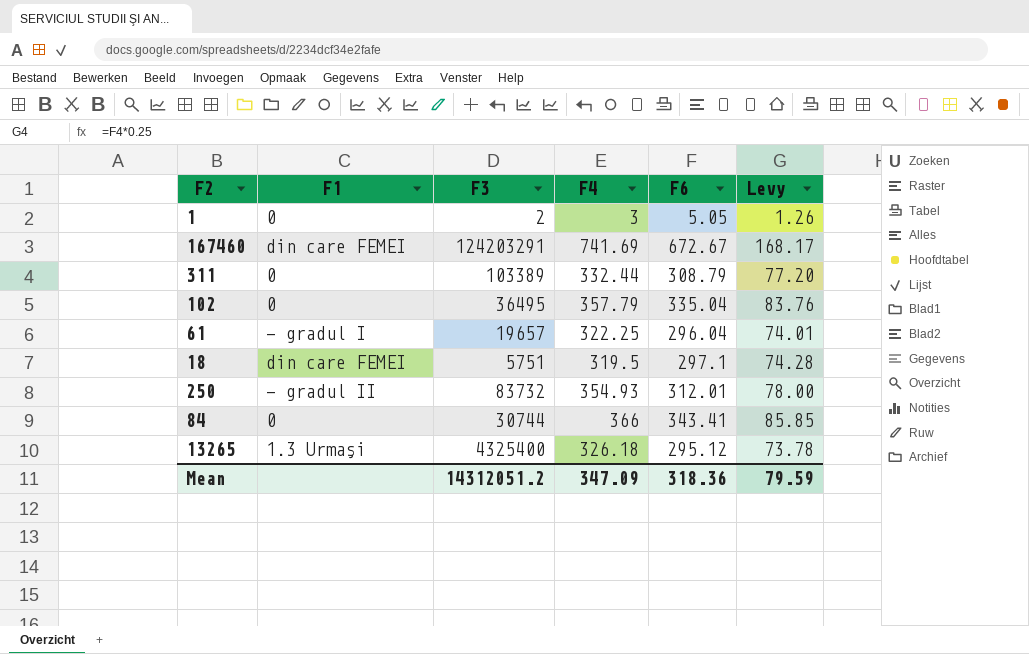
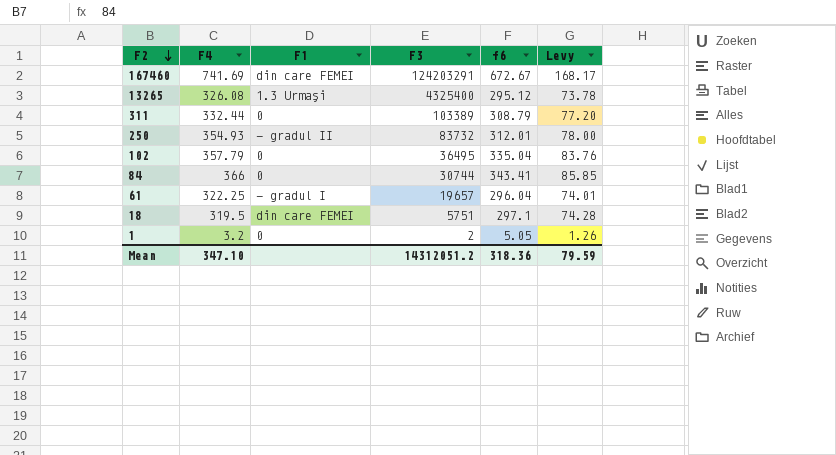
row order: none -> F2 descending
column F4 | position: 4 -> 2
column name: F6 -> f6
13265 | F4: 326.18 -> 326.08
1 | F4: 3 -> 3.2
Mean | F4: 347.09 -> 347.10

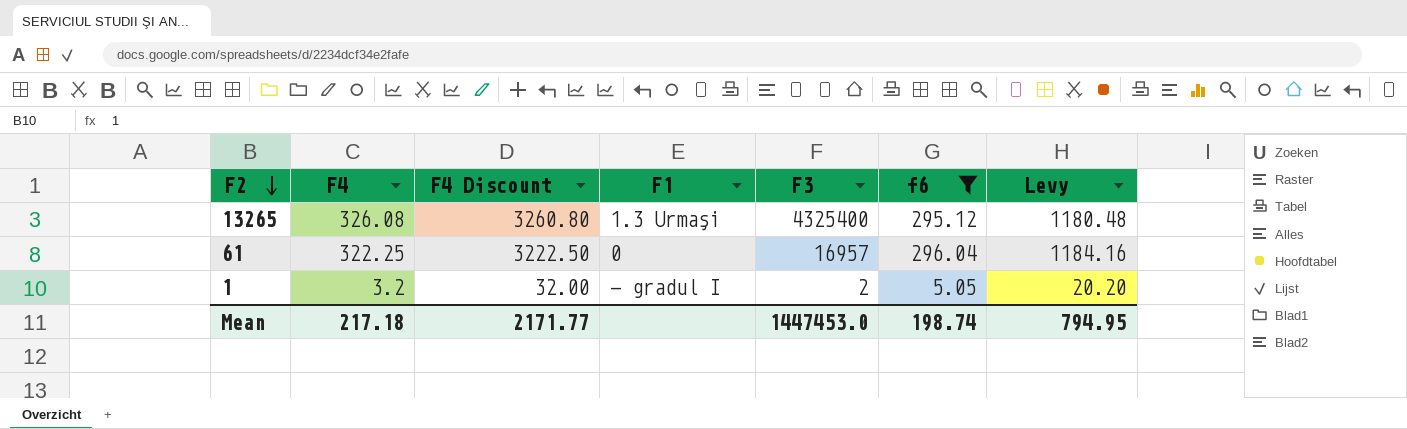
filter: none -> f6 <= 296.04
column F4 Discount | formula: none -> [F4] * 10
column Levy | formula: [f6] * 0.25 -> [f6] * 4
61 | F1: - gradul I -> 0
61 | F3: 19657 -> 16957
1 | F1: 0 -> - gradul I
Mean | F4: 347.10 -> 217.18
Mean | F3: 14312051.2 -> 1447453.0
Mean | f6: 318.36 -> 198.74
Mean | Levy: 79.59 -> 794.95

